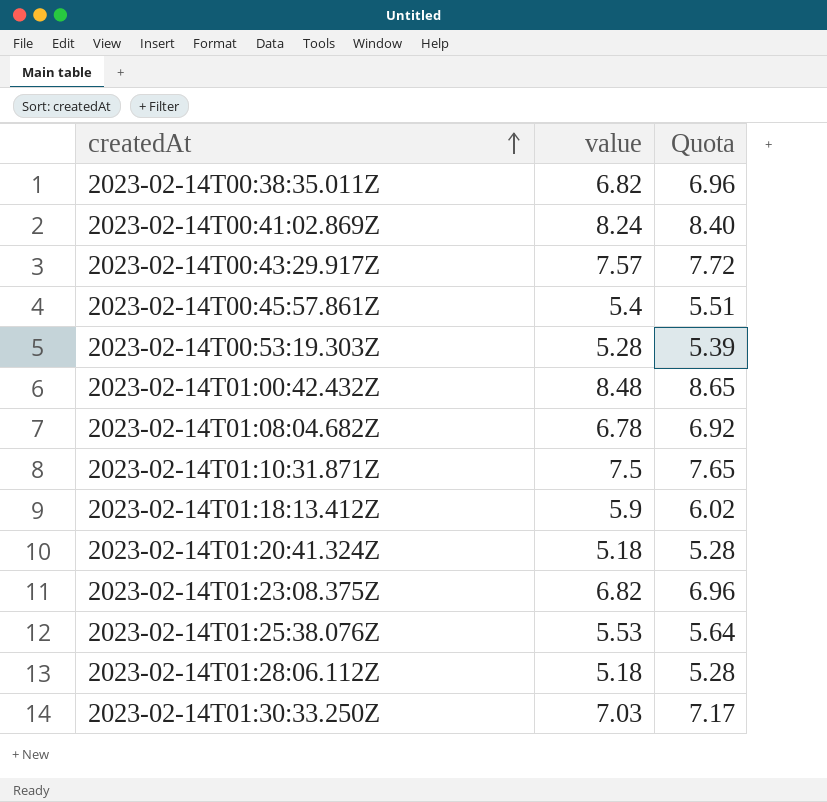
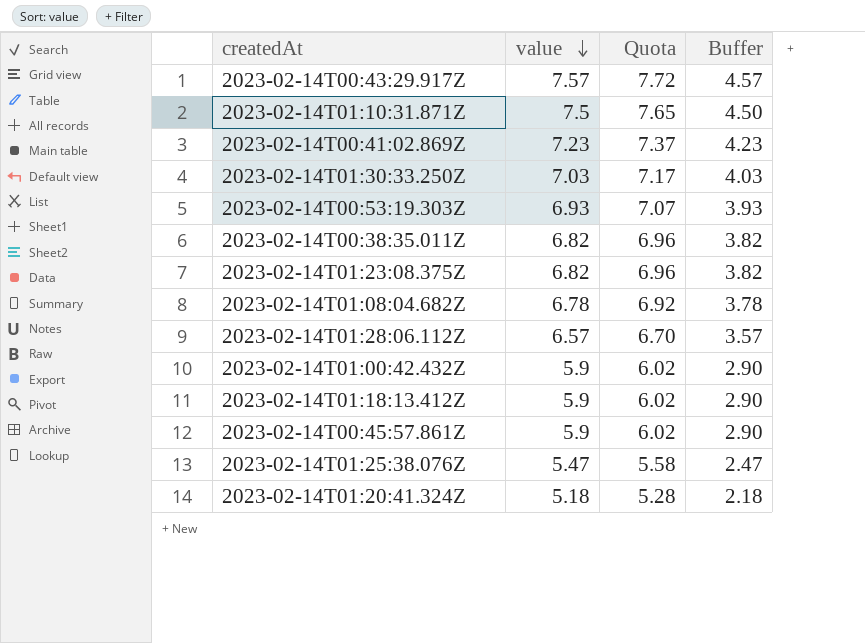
row order: createdAt ascending -> value descending
column Buffer | formula: none -> [value] - 3
2023-02-14T00:41:02.869Z | value: 8.24 -> 7.23
2023-02-14T00:41:02.869Z | Quota: 8.40 -> 7.37
2023-02-14T00:53:19.303Z | value: 5.28 -> 6.93
2023-02-14T00:53:19.303Z | Quota: 5.39 -> 7.07
2023-02-14T01:28:06.112Z | value: 5.18 -> 6.57
2023-02-14T01:28:06.112Z | Quota: 5.28 -> 6.70
2023-02-14T01:00:42.432Z | value: 8.48 -> 5.9
2023-02-14T01:00:42.432Z | Quota: 8.65 -> 6.02
2023-02-14T00:45:57.861Z | value: 5.4 -> 5.9
2023-02-14T00:45:57.861Z | Quota: 5.51 -> 6.02
2023-02-14T01:25:38.076Z | value: 5.53 -> 5.47
2023-02-14T01:25:38.076Z | Quota: 5.64 -> 5.58

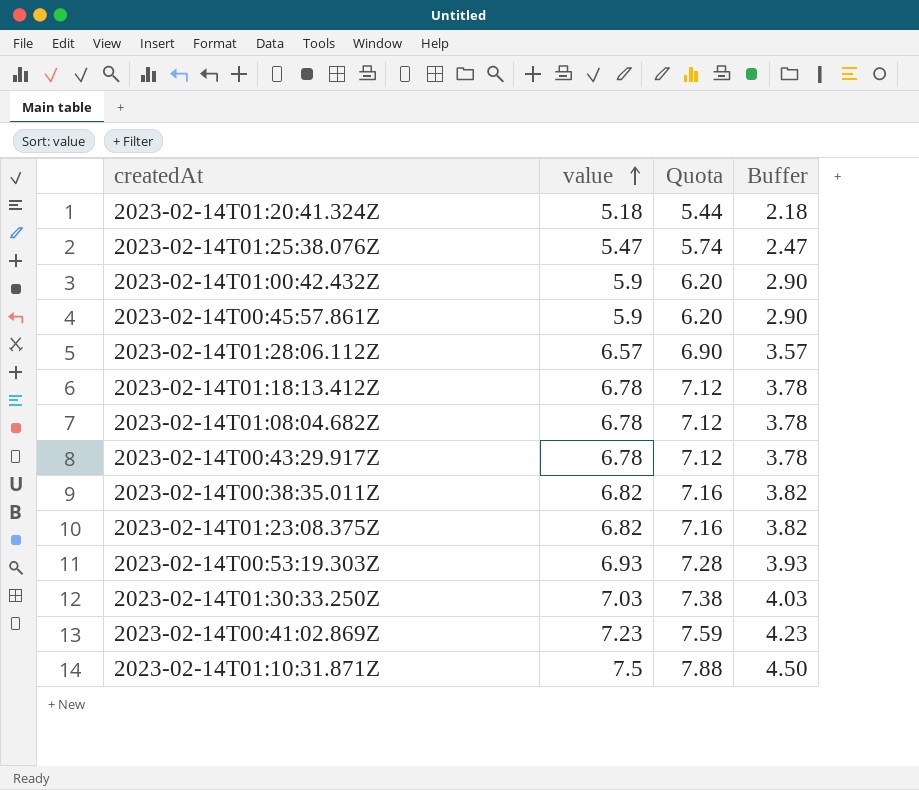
row order: value descending -> value ascending
column Quota | formula: [value] * 1.02 -> [value] * 1.05
2023-02-14T01:18:13.412Z | value: 5.9 -> 6.78
2023-02-14T01:18:13.412Z | Buffer: 2.90 -> 3.78
2023-02-14T00:43:29.917Z | value: 7.57 -> 6.78
2023-02-14T00:43:29.917Z | Buffer: 4.57 -> 3.78

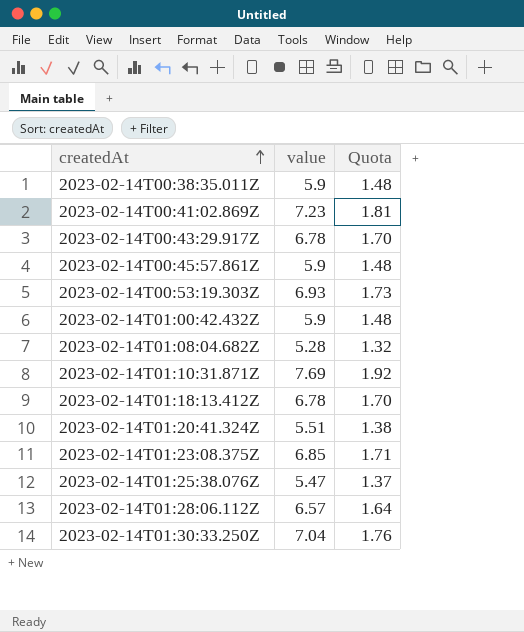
row order: value ascending -> createdAt ascending
column Buffer | formula: [value] - 3 -> none
column Quota | formula: [value] * 1.05 -> [value] * 0.25
2023-02-14T00:38:35.011Z | value: 6.82 -> 5.9
2023-02-14T01:08:04.682Z | value: 6.78 -> 5.28
2023-02-14T01:10:31.871Z | value: 7.5 -> 7.69
2023-02-14T01:20:41.324Z | value: 5.18 -> 5.51
2023-02-14T01:23:08.375Z | value: 6.82 -> 6.85
2023-02-14T01:30:33.250Z | value: 7.03 -> 7.04

